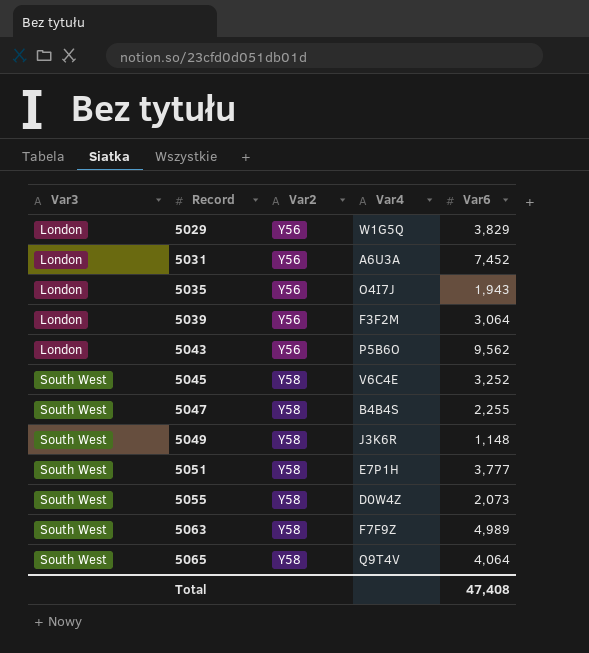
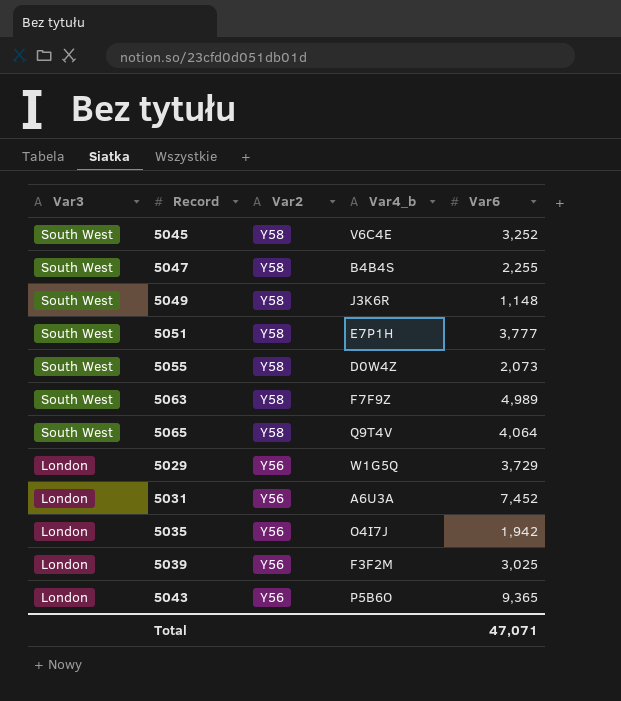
row order: Var3 ascending -> Var3 descending
column name: Var4 -> Var4_b
5029 | Var6: 3,829 -> 3,729
5035 | Var6: 1,943 -> 1,942
5039 | Var6: 3,064 -> 3,025
5043 | Var6: 9,562 -> 9,365
Total | Var6: 47,408 -> 47,071

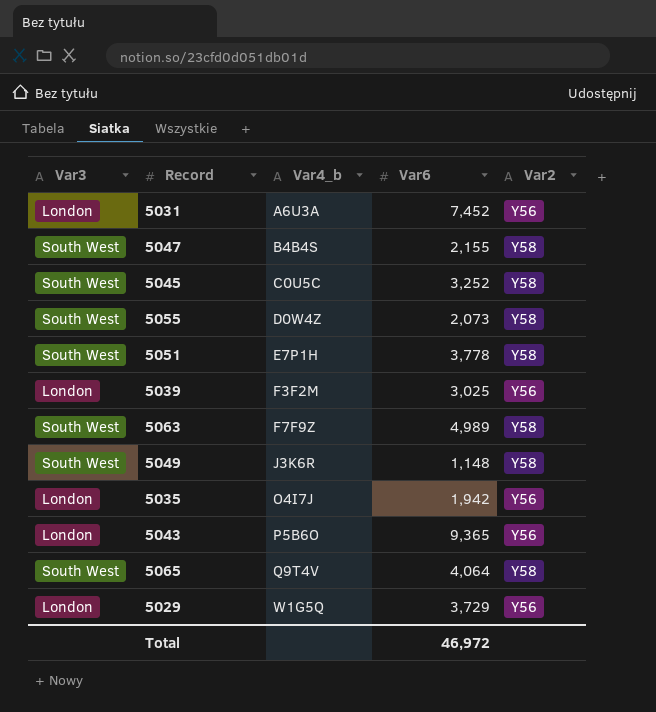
row order: Var3 descending -> Var4_b ascending
column Var2 | position: 3 -> 5
5047 | Var6: 2,255 -> 2,155
5045 | Var4_b: V6C4E -> C0U5C
5051 | Var6: 3,777 -> 3,778
Total | Var6: 47,071 -> 46,972

